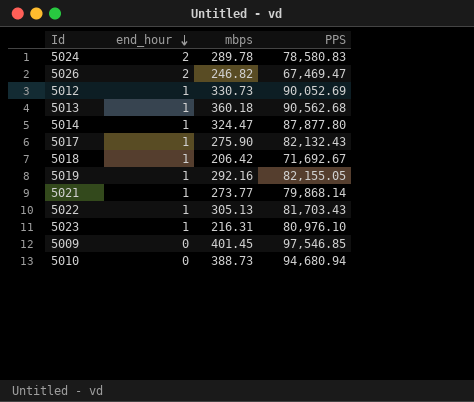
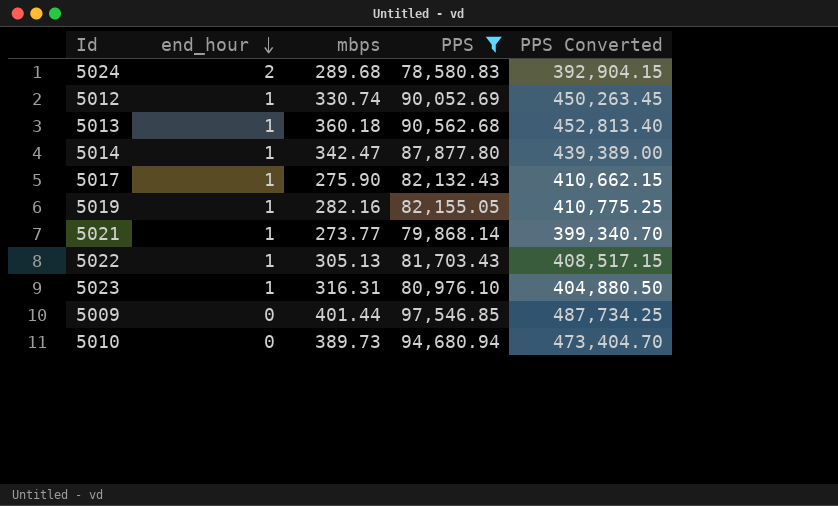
filter: none -> PPS >= 78,580.83
column PPS Converted | formula: none -> [PPS] * 5
5024 | mbps: 289.78 -> 289.68
5012 | mbps: 330.73 -> 330.74
5014 | mbps: 324.47 -> 342.47
5019 | mbps: 292.16 -> 282.16
5023 | mbps: 216.31 -> 316.31
5009 | mbps: 401.45 -> 401.44
5010 | mbps: 388.73 -> 389.73

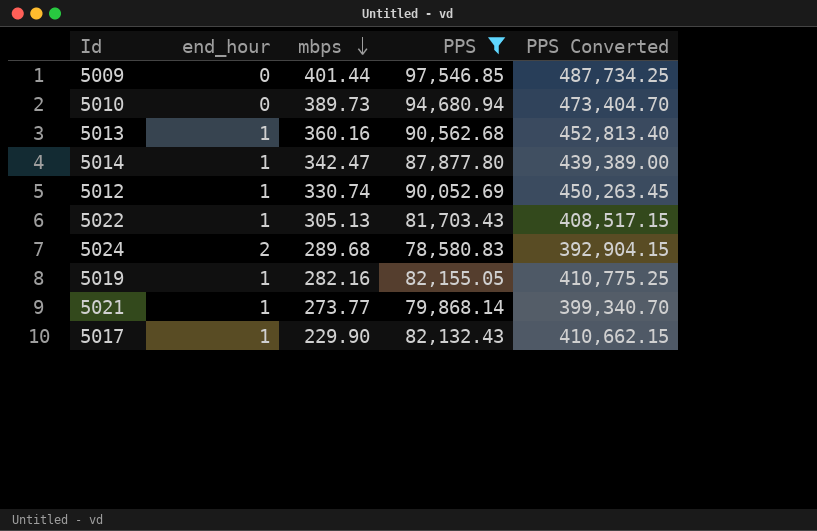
row order: end_hour descending -> mbps descending
row 5023: 1 | 316.31 | 80,976.10 | 404,880.50 -> none
5013 | mbps: 360.18 -> 360.16
5017 | mbps: 275.90 -> 229.90

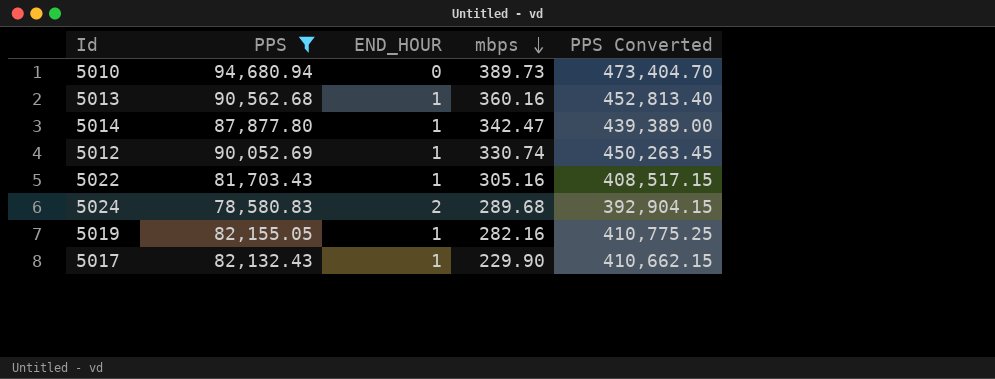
column PPS | position: 4 -> 2
column name: end_hour -> END_HOUR
row 5009: 0 | 401.44 | 97,546.85 | 487,734.25 -> none
row 5021: 1 | 273.77 | 79,868.14 | 399,340.70 -> none
5022 | mbps: 305.13 -> 305.16

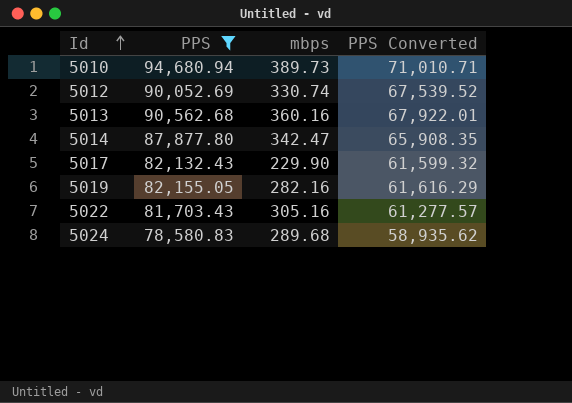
row order: mbps descending -> Id ascending
column END_HOUR | position: 3 -> none
column PPS Converted | formula: [PPS] * 5 -> [PPS] * 0.75

